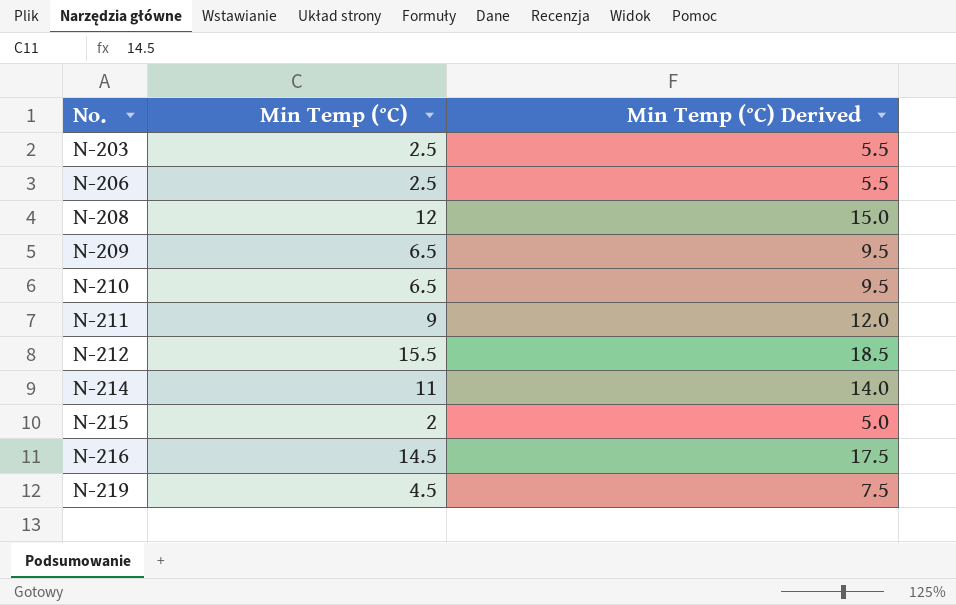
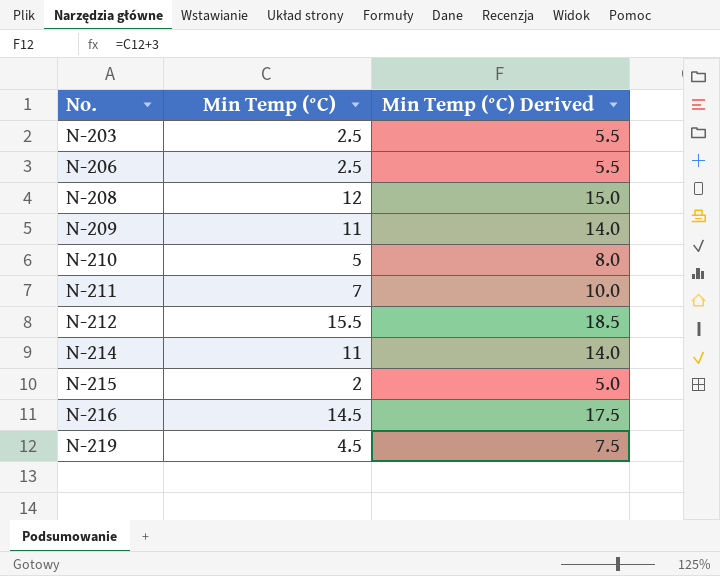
N-209 | Min Temp (°C): 6.5 -> 11
N-209 | Min Temp (°C) Derived: 9.5 -> 14.0
N-210 | Min Temp (°C): 6.5 -> 5
N-210 | Min Temp (°C) Derived: 9.5 -> 8.0
N-211 | Min Temp (°C): 9 -> 7
N-211 | Min Temp (°C) Derived: 12.0 -> 10.0

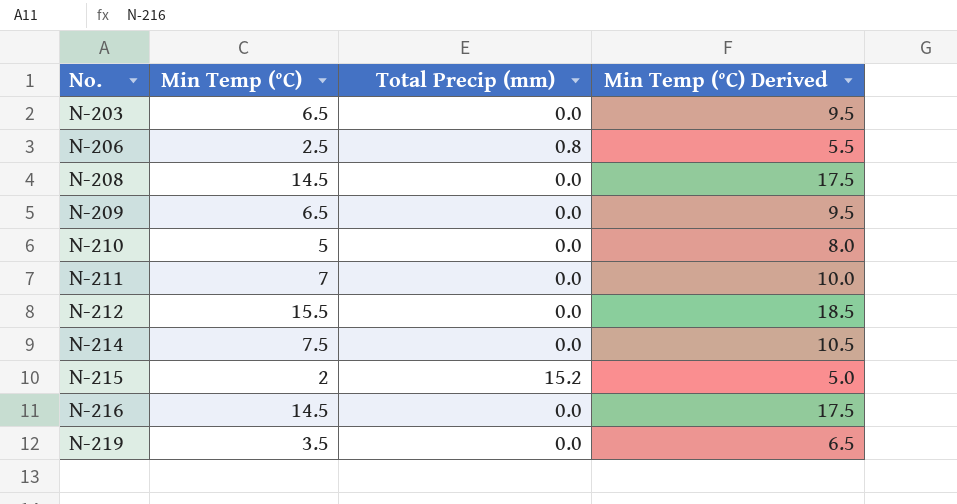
column Total Precip (mm) | position: none -> 3
N-203 | Min Temp (°C): 2.5 -> 6.5
N-203 | Min Temp (°C) Derived: 5.5 -> 9.5
N-208 | Min Temp (°C): 12 -> 14.5
N-208 | Min Temp (°C) Derived: 15.0 -> 17.5
N-209 | Min Temp (°C): 11 -> 6.5
N-209 | Min Temp (°C) Derived: 14.0 -> 9.5
N-214 | Min Temp (°C): 11 -> 7.5
N-214 | Min Temp (°C) Derived: 14.0 -> 10.5
N-219 | Min Temp (°C): 4.5 -> 3.5
N-219 | Min Temp (°C) Derived: 7.5 -> 6.5

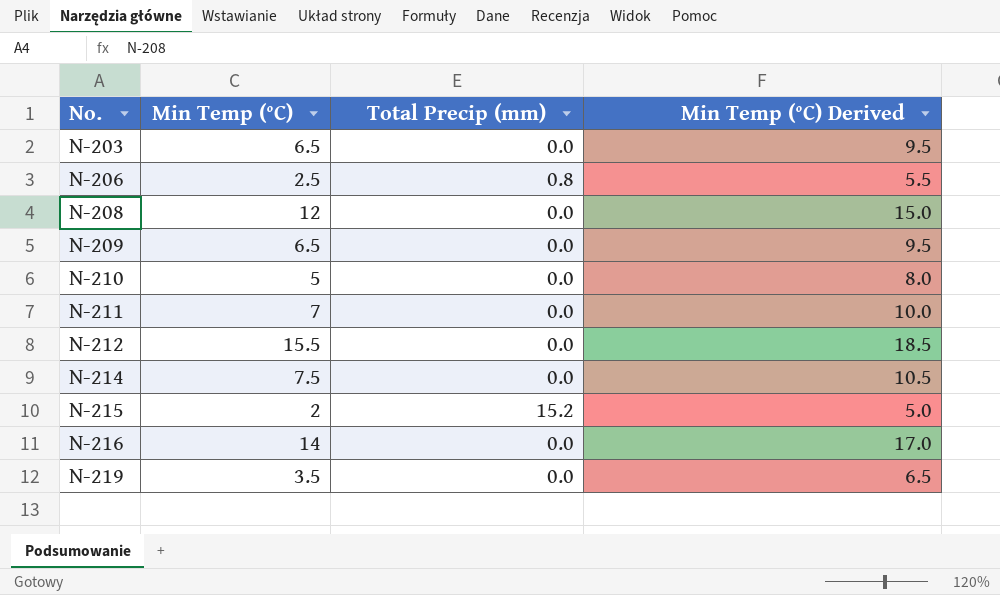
N-208 | Min Temp (°C): 14.5 -> 12
N-208 | Min Temp (°C) Derived: 17.5 -> 15.0
N-216 | Min Temp (°C): 14.5 -> 14
N-216 | Min Temp (°C) Derived: 17.5 -> 17.0

